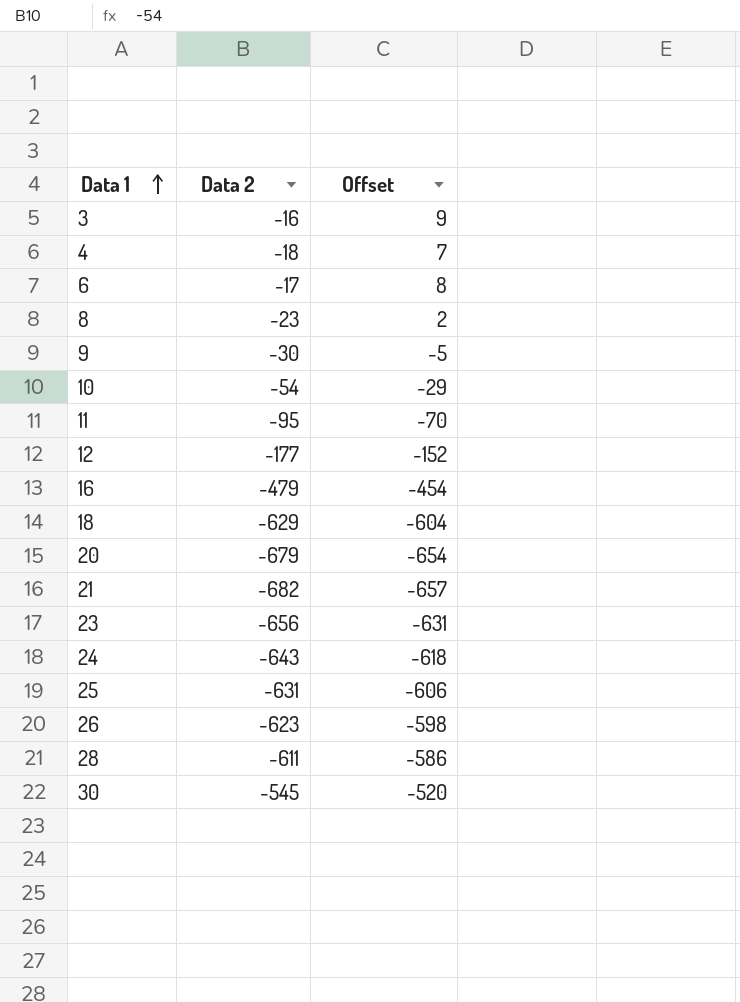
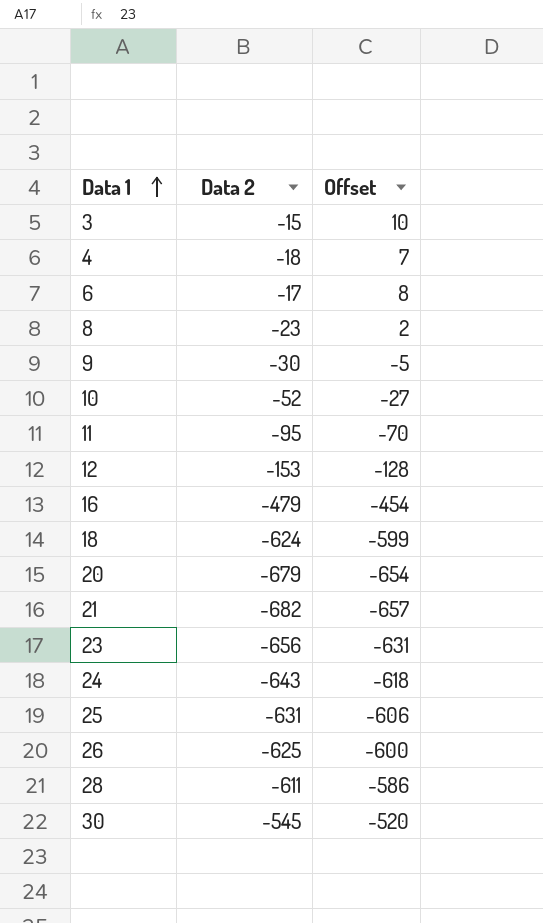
3 | Data 2: -16 -> -15
3 | Offset: 9 -> 10
10 | Data 2: -54 -> -52
10 | Offset: -29 -> -27
12 | Data 2: -177 -> -153
12 | Offset: -152 -> -128
18 | Data 2: -629 -> -624
18 | Offset: -604 -> -599
26 | Data 2: -623 -> -625
26 | Offset: -598 -> -600

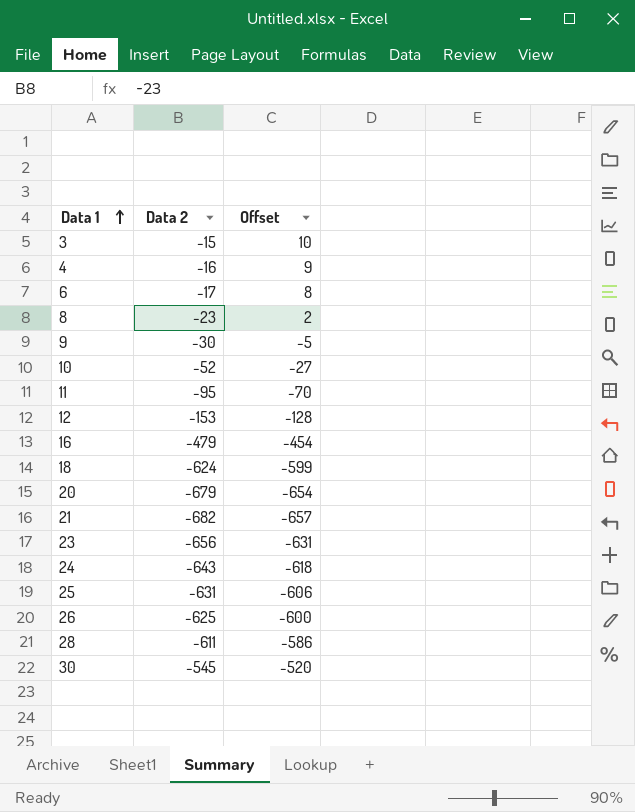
4 | Data 2: -18 -> -16
4 | Offset: 7 -> 9

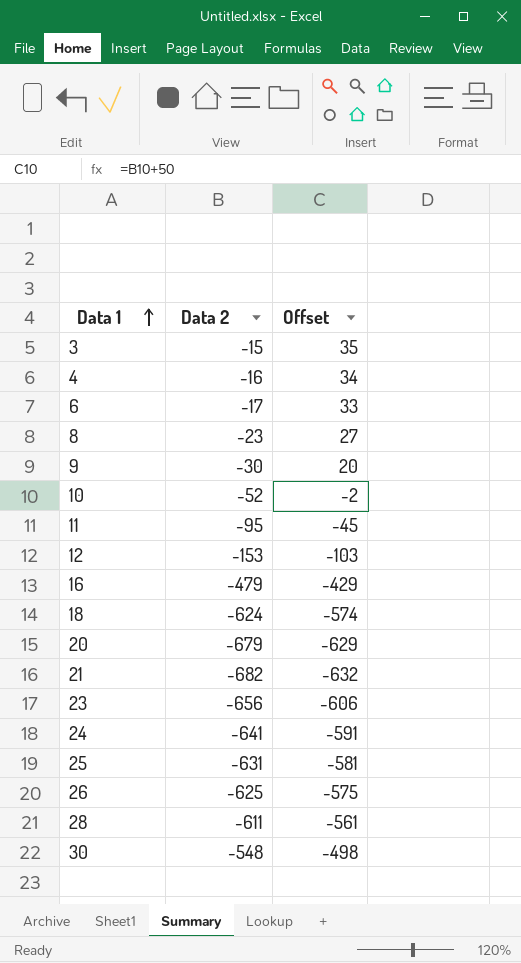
column Offset | formula: [Data 2] + 25 -> [Data 2] + 50
24 | Data 2: -643 -> -641
30 | Data 2: -545 -> -548

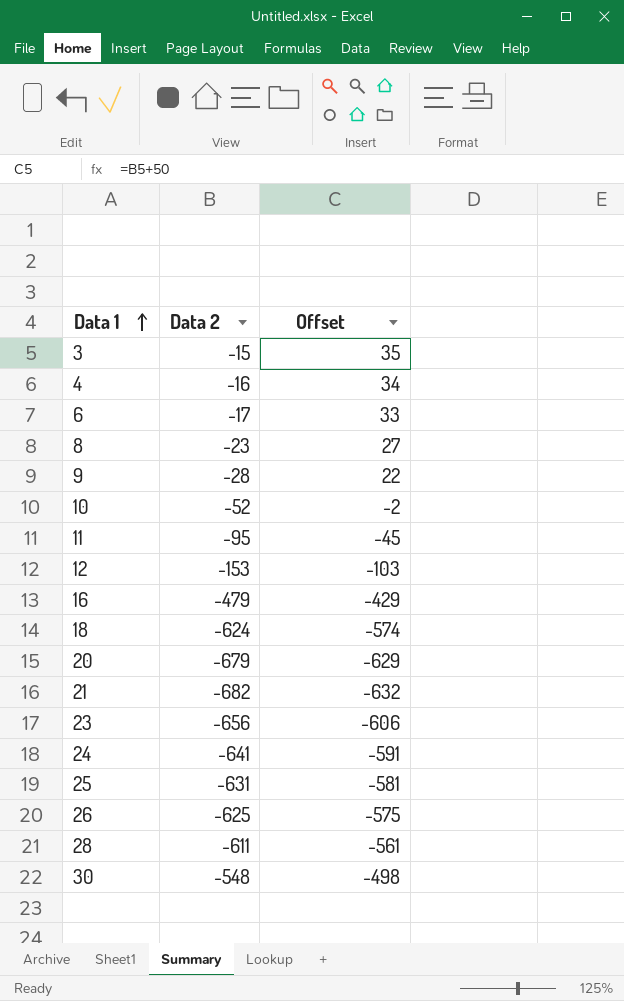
9 | Data 2: -30 -> -28
9 | Offset: 20 -> 22

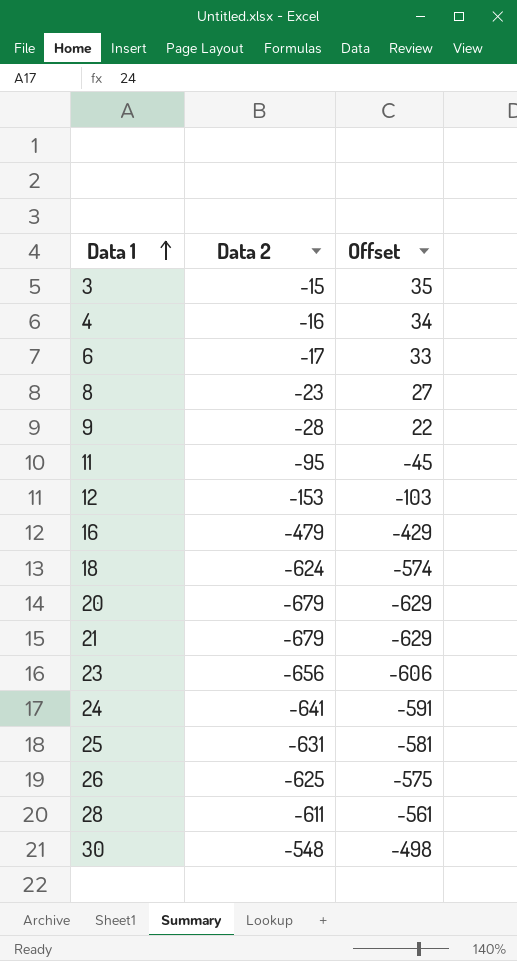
row 10: -52 | -2 -> none
21 | Data 2: -682 -> -679
21 | Offset: -632 -> -629

